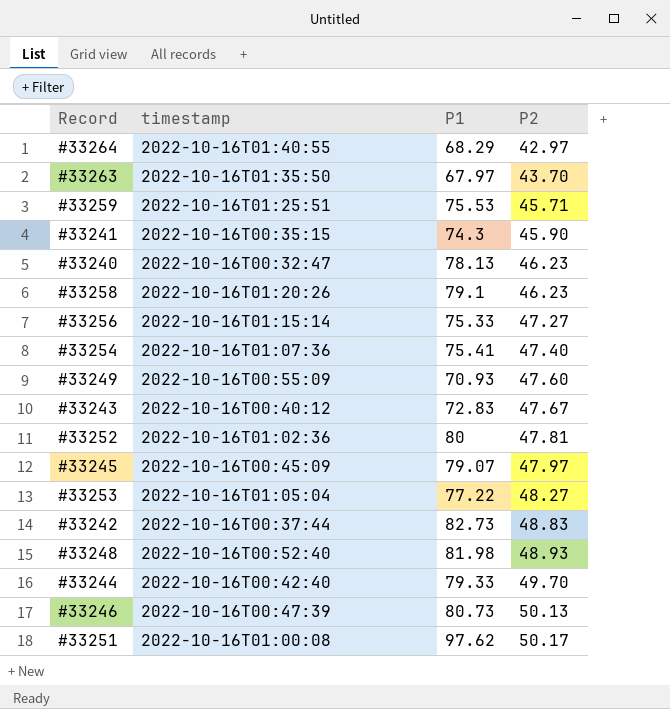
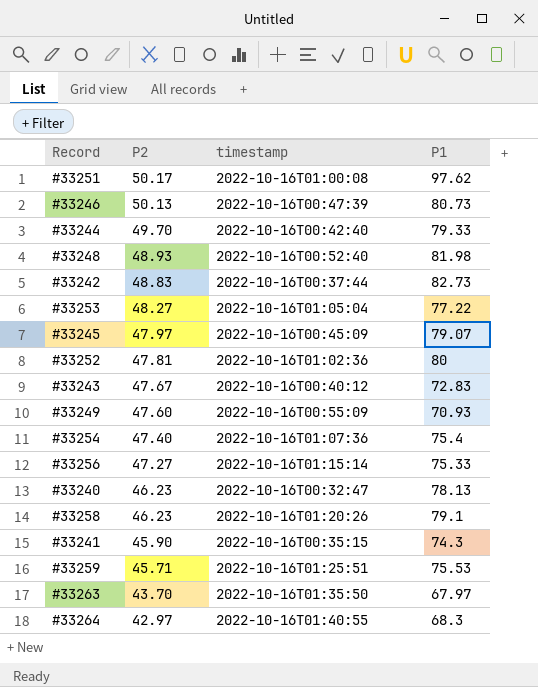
row order: P2 ascending -> P2 descending
column P2 | position: 4 -> 2
#33254 | P1: 75.41 -> 75.4
#33264 | P1: 68.29 -> 68.3

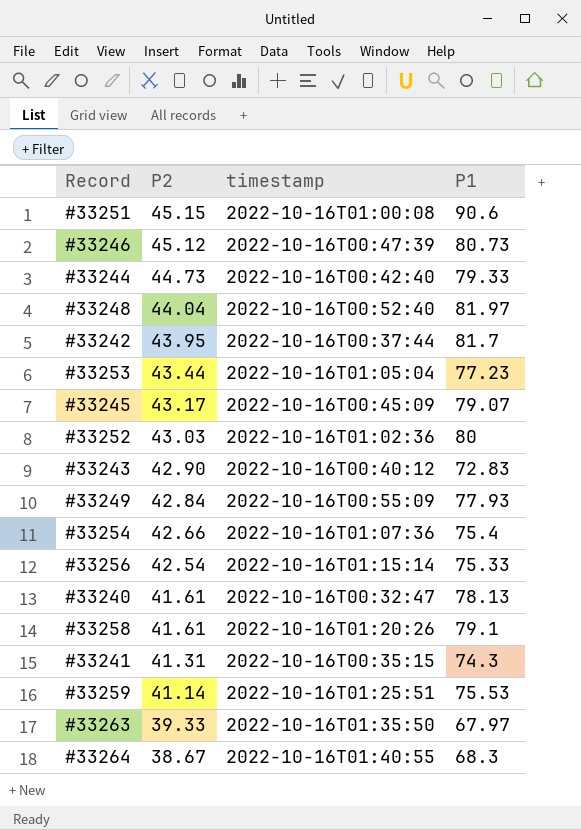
#33251 | P2: 50.17 -> 45.15
#33251 | P1: 97.62 -> 90.6
#33246 | P2: 50.13 -> 45.12
#33244 | P2: 49.70 -> 44.73
#33248 | P2: 48.93 -> 44.04
#33248 | P1: 81.98 -> 81.97
#33242 | P2: 48.83 -> 43.95
#33242 | P1: 82.73 -> 81.7
#33253 | P2: 48.27 -> 43.44
#33253 | P1: 77.22 -> 77.23
#33245 | P2: 47.97 -> 43.17
#33252 | P2: 47.81 -> 43.03
#33243 | P2: 47.67 -> 42.90
#33249 | P2: 47.60 -> 42.84
#33249 | P1: 70.93 -> 77.93
#33254 | P2: 47.40 -> 42.66
#33256 | P2: 47.27 -> 42.54
#33240 | P2: 46.23 -> 41.61
#33258 | P2: 46.23 -> 41.61
#33241 | P2: 45.90 -> 41.31
#33259 | P2: 45.71 -> 41.14
#33263 | P2: 43.70 -> 39.33
#33264 | P2: 42.97 -> 38.67

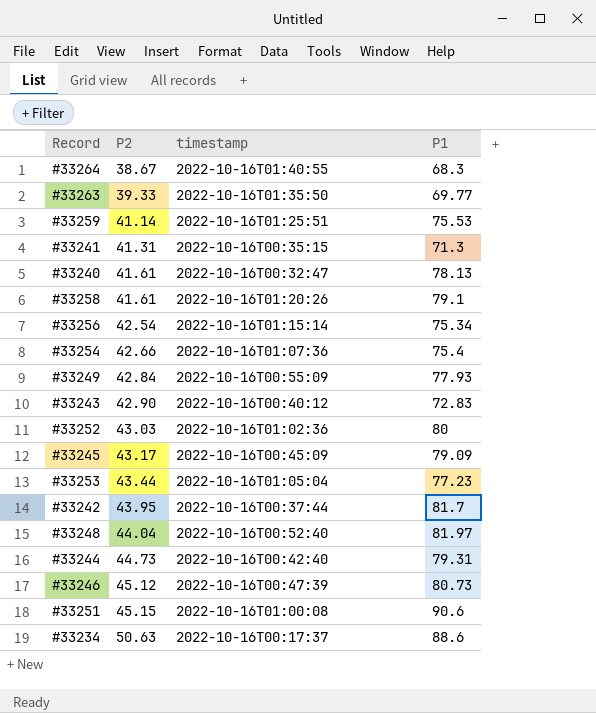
row order: P2 descending -> P2 ascending
#33263 | P1: 67.97 -> 69.77
#33241 | P1: 74.3 -> 71.3
#33256 | P1: 75.33 -> 75.34
#33245 | P1: 79.07 -> 79.09
#33244 | P1: 79.33 -> 79.31
row #33234: none -> 50.63 | 2022-10-16T00:17:37 | 88.6

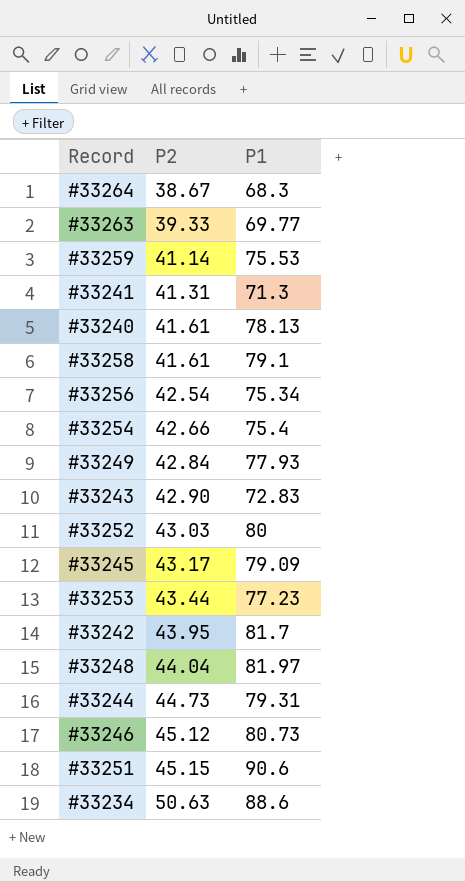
column timestamp | position: 3 -> none

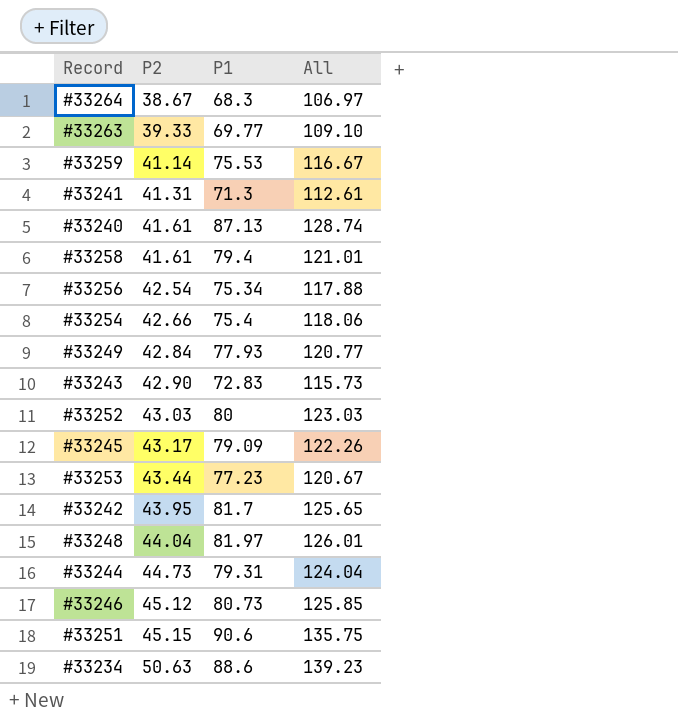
column All | formula: none -> [P2] + [P1]
#33240 | P1: 78.13 -> 87.13
#33258 | P1: 79.1 -> 79.4

